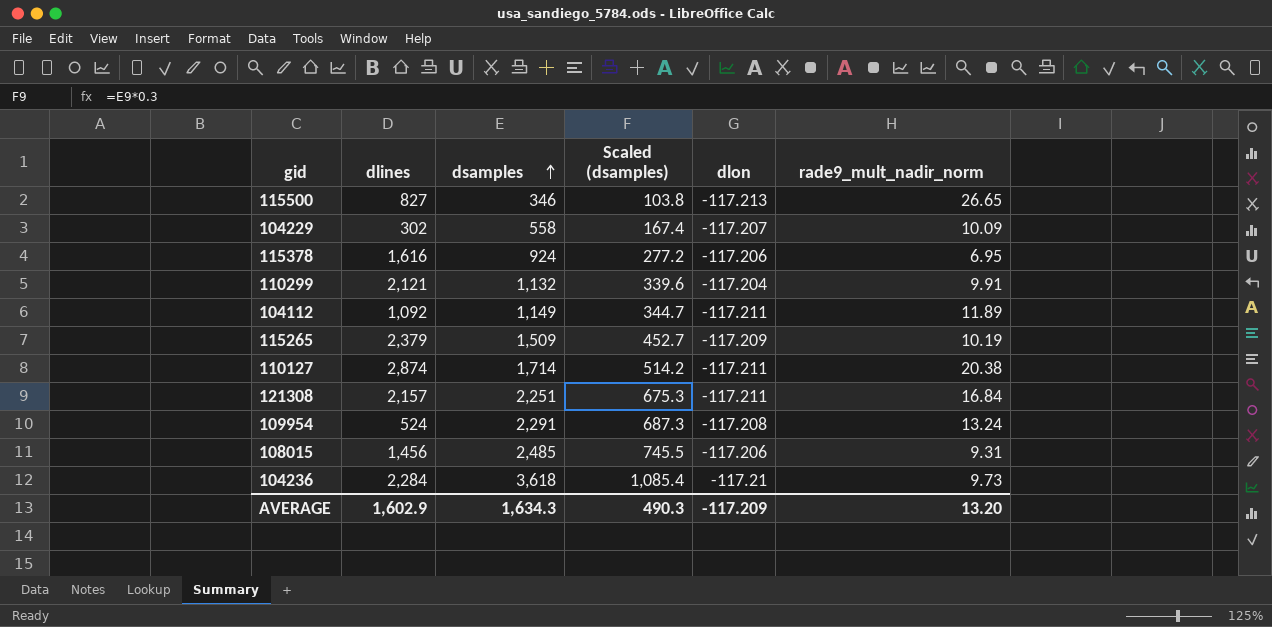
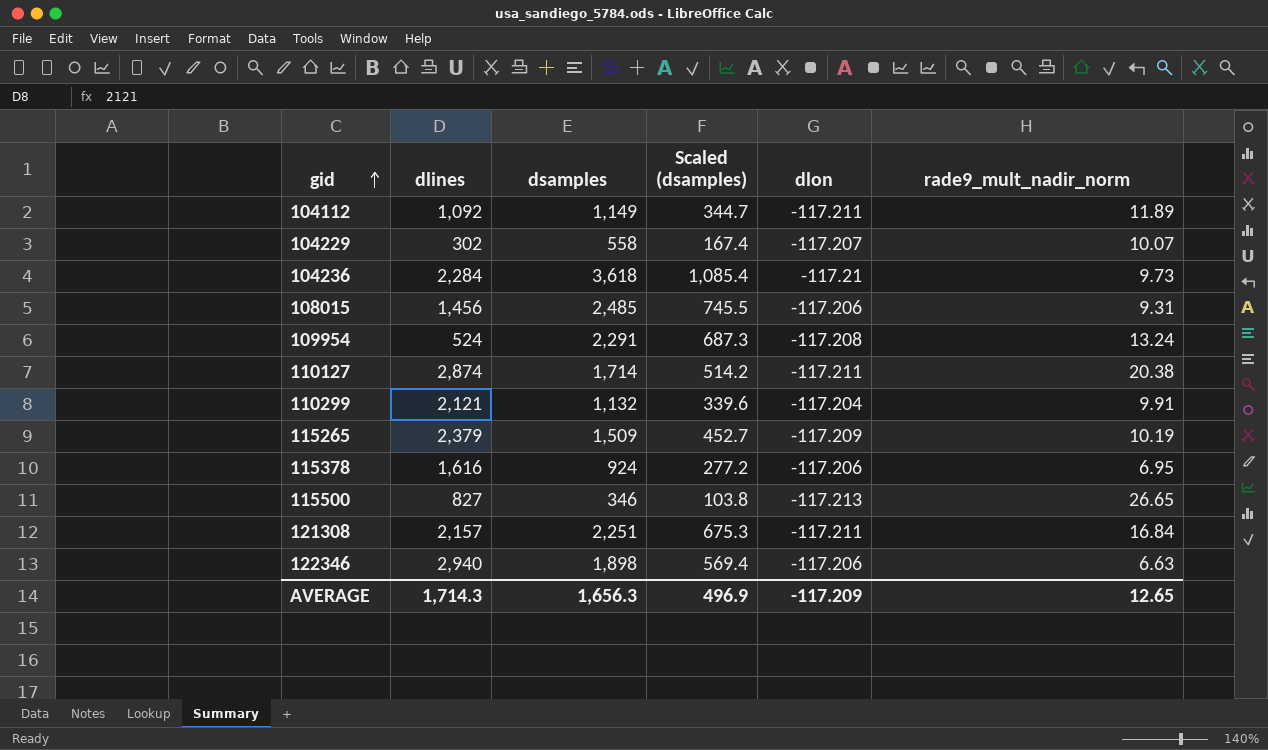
row order: dsamples ascending -> gid ascending
104229 | rade9_mult_nadir_norm: 10.09 -> 10.07
row 122346: none -> 2,940 | 1,898 | 569.4 | -117.206 | 6.63
AVERAGE | dlines: 1,602.9 -> 1,714.3
AVERAGE | dsamples: 1,634.3 -> 1,656.3
AVERAGE | Scaled (dsamples): 490.3 -> 496.9
AVERAGE | rade9_mult_nadir_norm: 13.20 -> 12.65

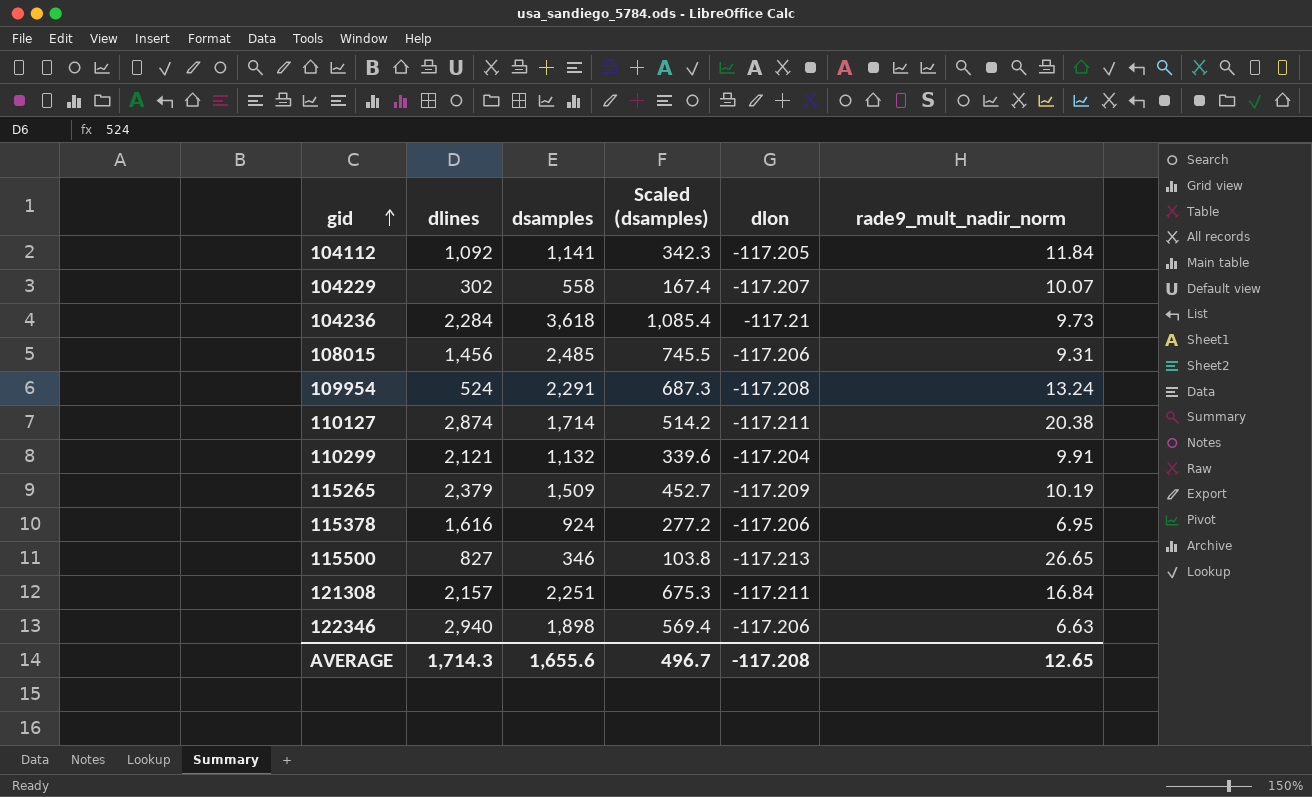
104112 | dsamples: 1,149 -> 1,141
104112 | Scaled (dsamples): 344.7 -> 342.3
104112 | dlon: -117.211 -> -117.205
104112 | rade9_mult_nadir_norm: 11.89 -> 11.84
AVERAGE | dsamples: 1,656.3 -> 1,655.6
AVERAGE | Scaled (dsamples): 496.9 -> 496.7
AVERAGE | dlon: -117.209 -> -117.208

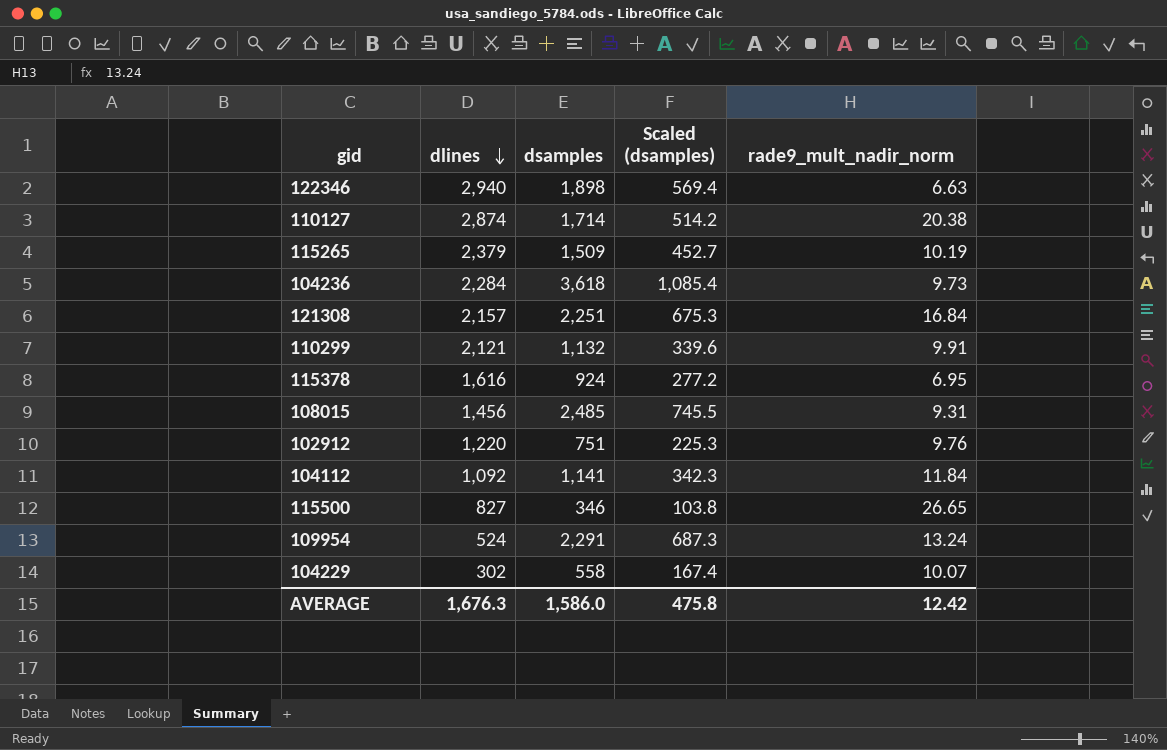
row order: gid ascending -> dlines descending
column dlon | position: 5 -> none
row 102912: none -> 1,220 | 751 | 225.3 | 9.76
AVERAGE | dlines: 1,714.3 -> 1,676.3
AVERAGE | dsamples: 1,655.6 -> 1,586.0
AVERAGE | Scaled (dsamples): 496.7 -> 475.8
AVERAGE | rade9_mult_nadir_norm: 12.65 -> 12.42

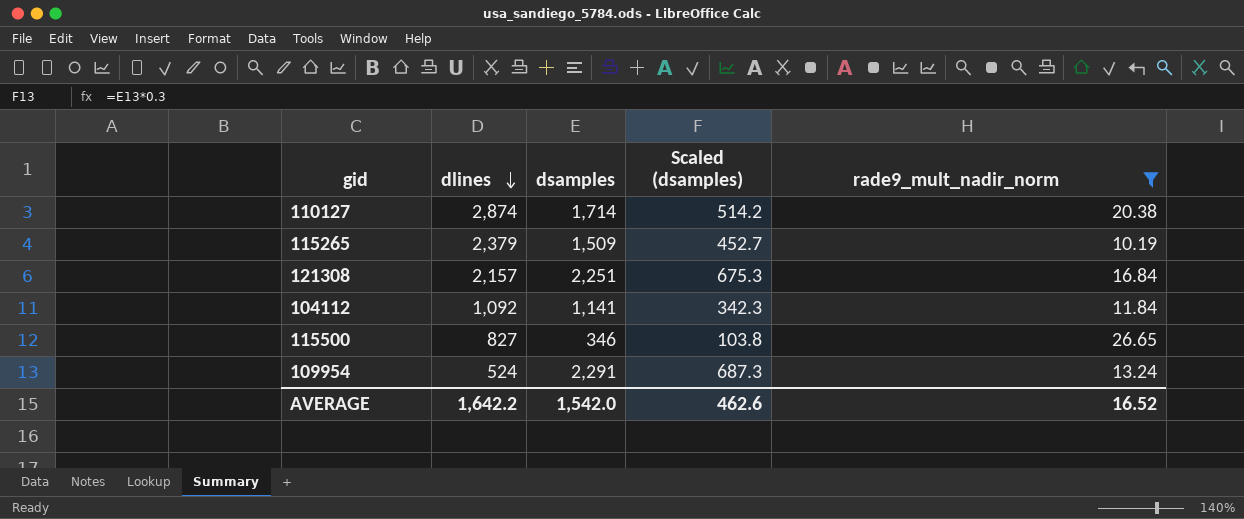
filter: none -> rade9_mult_nadir_norm >= 10.19
AVERAGE | dlines: 1,676.3 -> 1,642.2
AVERAGE | dsamples: 1,586.0 -> 1,542.0
AVERAGE | Scaled (dsamples): 475.8 -> 462.6
AVERAGE | rade9_mult_nadir_norm: 12.42 -> 16.52

